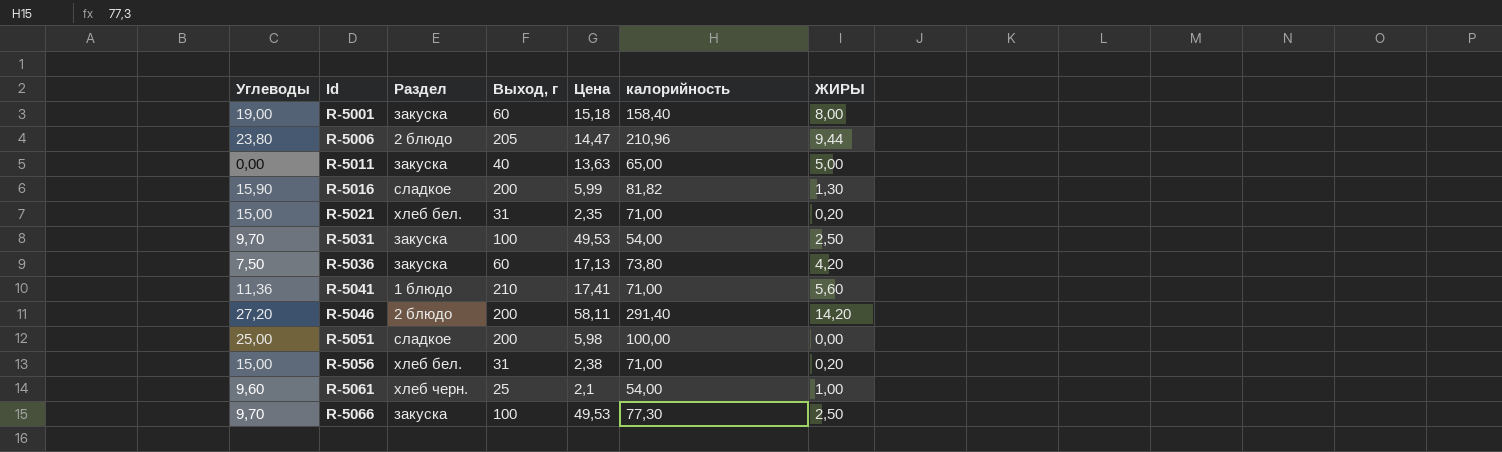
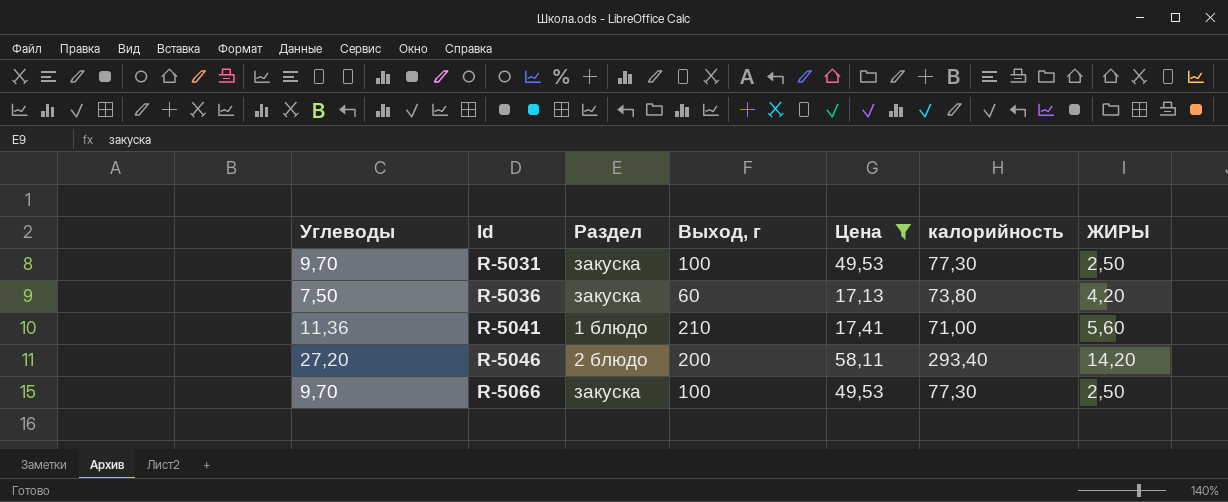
filter: none -> Цена >= 17,13
R-5031 | калорийность: 54,00 -> 77,30
R-5046 | калорийность: 291,40 -> 293,40

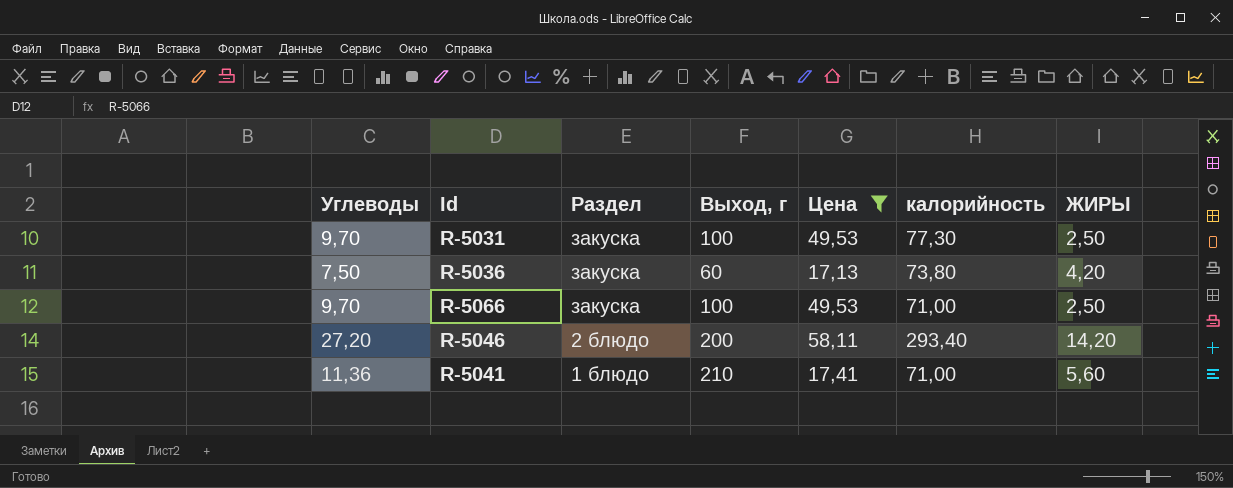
row order: Id ascending -> Раздел descending
R-5066 | калорийность: 77,30 -> 71,00

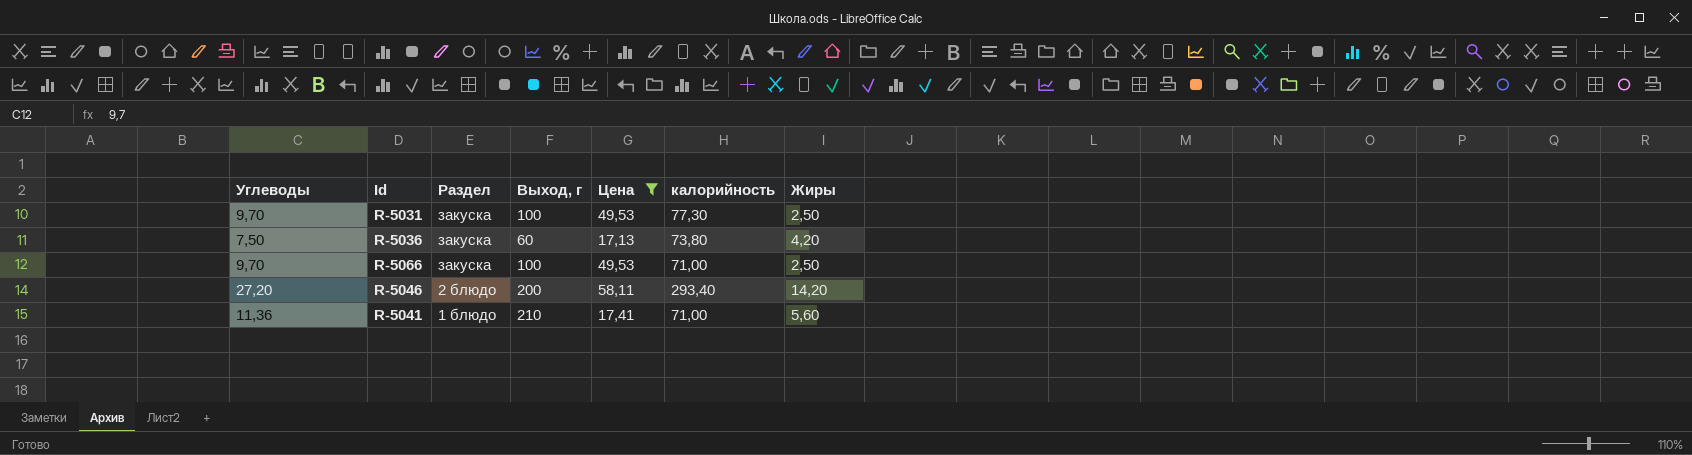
column name: ЖИРЫ -> Жиры

